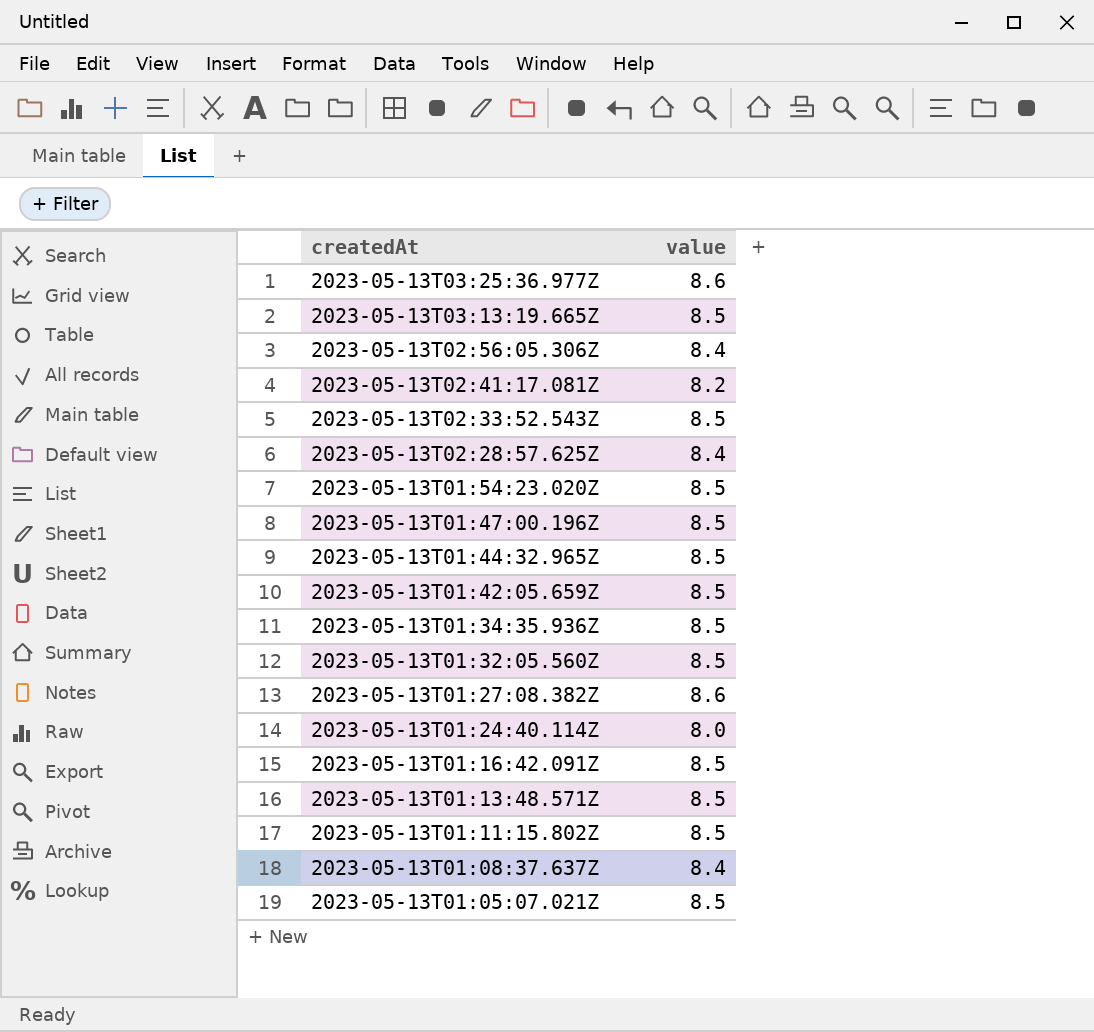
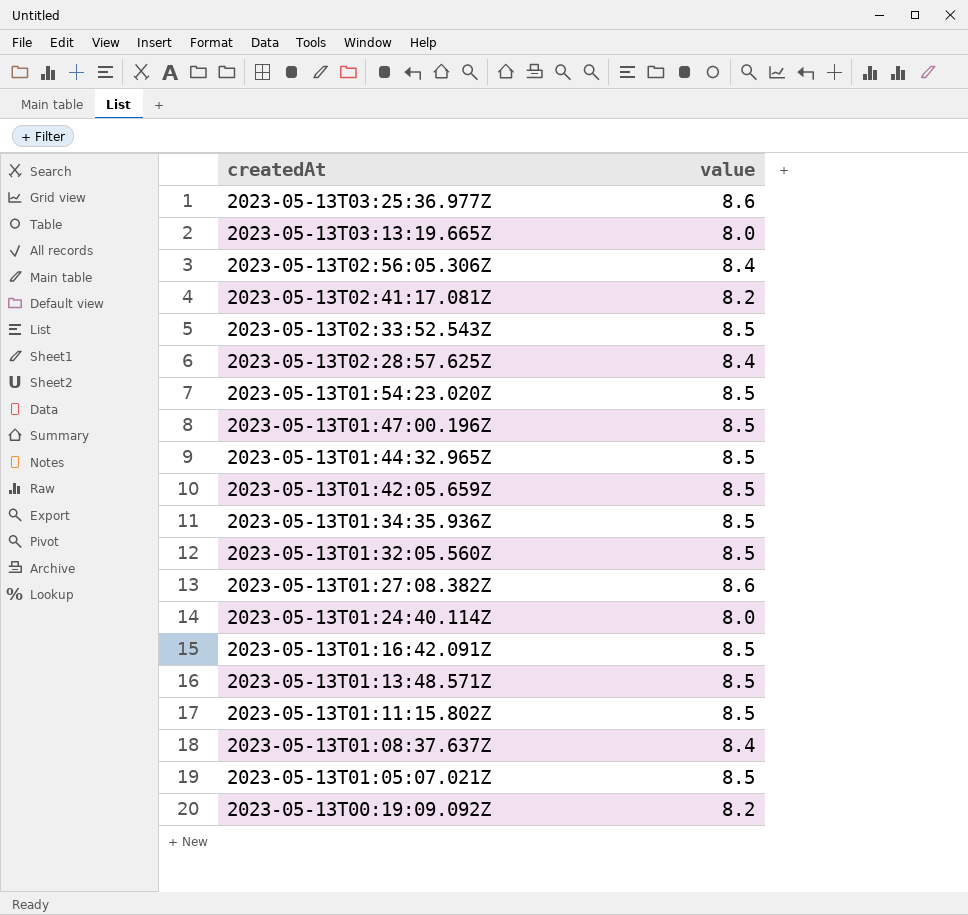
2023-05-13T03:13:19.665Z | value: 8.5 -> 8.0
row 2023-05-13T00:19:09.092Z: none -> 8.2

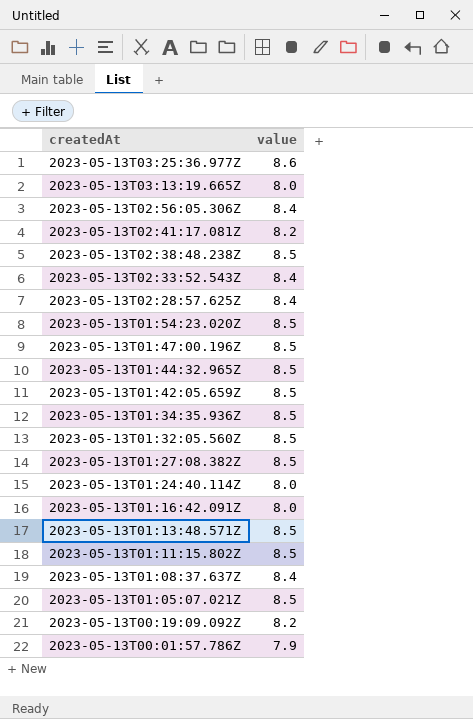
row 2023-05-13T02:38:48.238Z: none -> 8.5
2023-05-13T02:33:52.543Z | value: 8.5 -> 8.4
2023-05-13T01:27:08.382Z | value: 8.6 -> 8.5
2023-05-13T01:16:42.091Z | value: 8.5 -> 8.0
row 2023-05-13T00:01:57.786Z: none -> 7.9

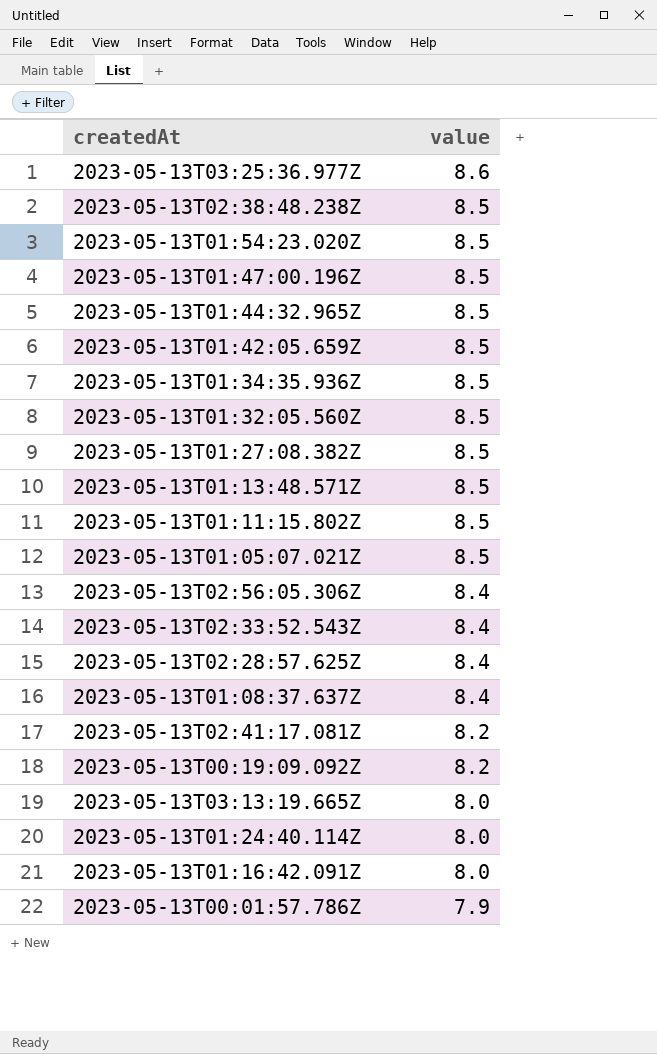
row order: createdAt descending -> value descending

